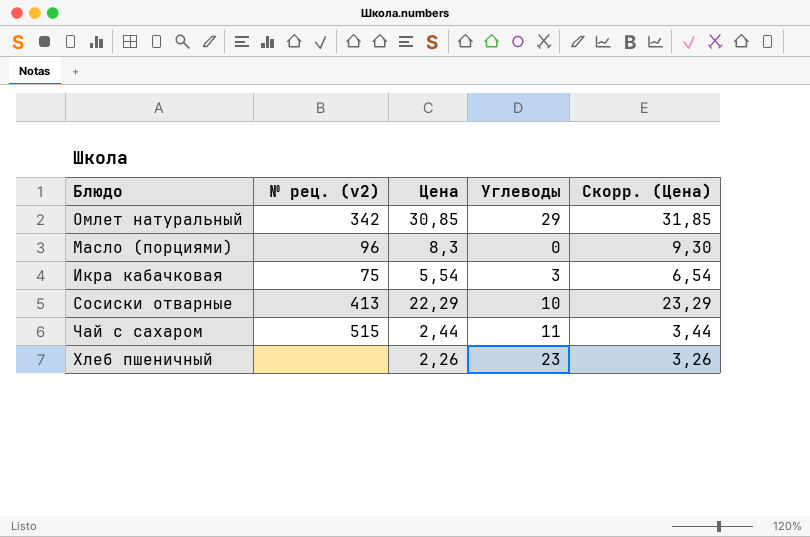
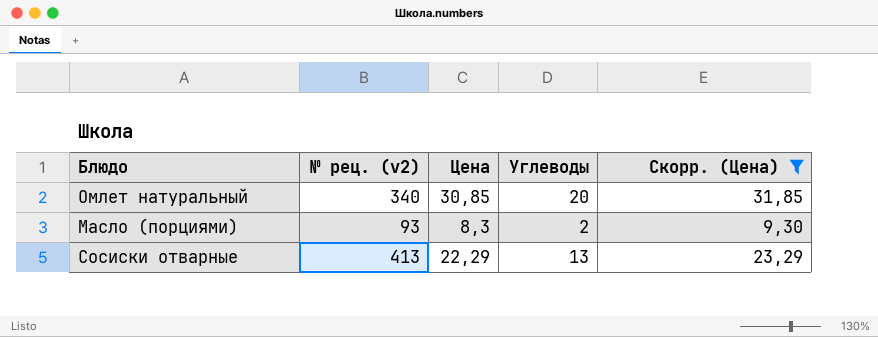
filter: none -> Скорр. (Цена) >= 9,30
Омлет натуральный | № рец. (v2): 342 -> 340
Омлет натуральный | Углеводы: 29 -> 20
Масло (порциями) | № рец. (v2): 96 -> 93
Масло (порциями) | Углеводы: 0 -> 2
Сосиски отварные | Углеводы: 10 -> 13

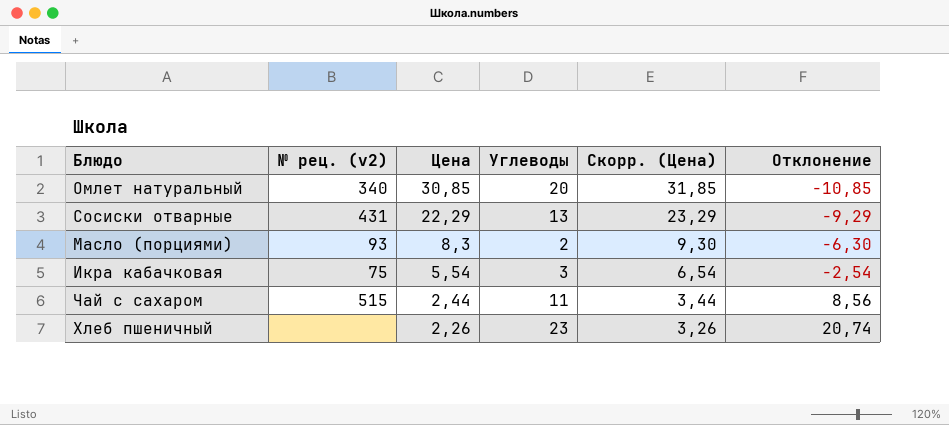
filter: Скорр. (Цена) >= 9,30 -> none
row order: none -> Цена descending
column Отклонение | formula: none -> [Углеводы] - [Цена]
Сосиски отварные | № рец. (v2): 413 -> 431

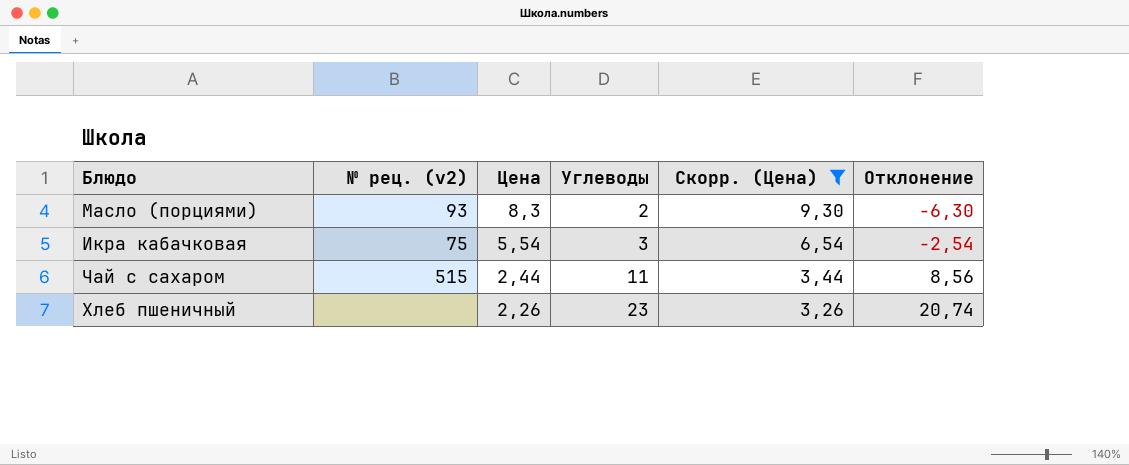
filter: none -> Скорр. (Цена) <= 9,30

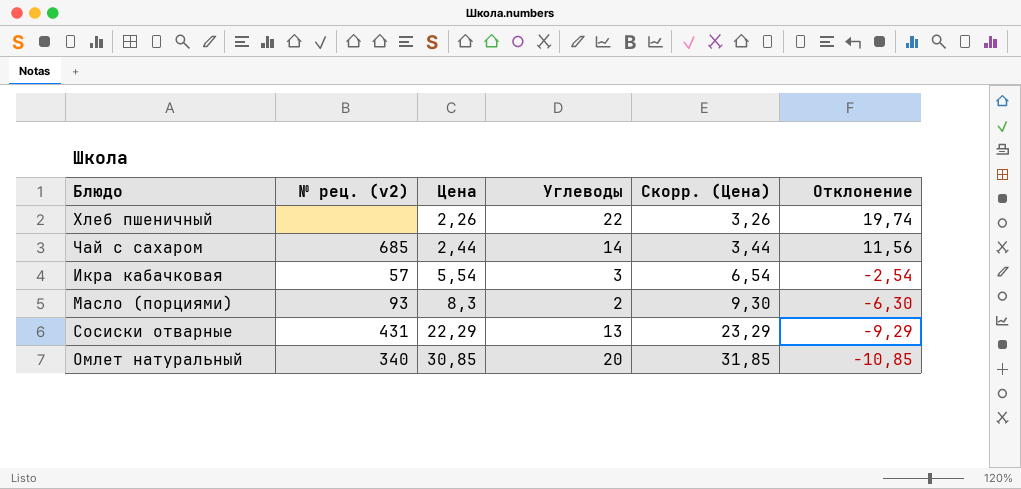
filter: Скорр. (Цена) <= 9,30 -> none
row order: Цена descending -> Цена ascending
Хлеб пшеничный | Углеводы: 23 -> 22
Хлеб пшеничный | Отклонение: 20,74 -> 19,74
Чай с сахаром | № рец. (v2): 515 -> 685
Чай с сахаром | Углеводы: 11 -> 14
Чай с сахаром | Отклонение: 8,56 -> 11,56
Икра кабачковая | № рец. (v2): 75 -> 57

